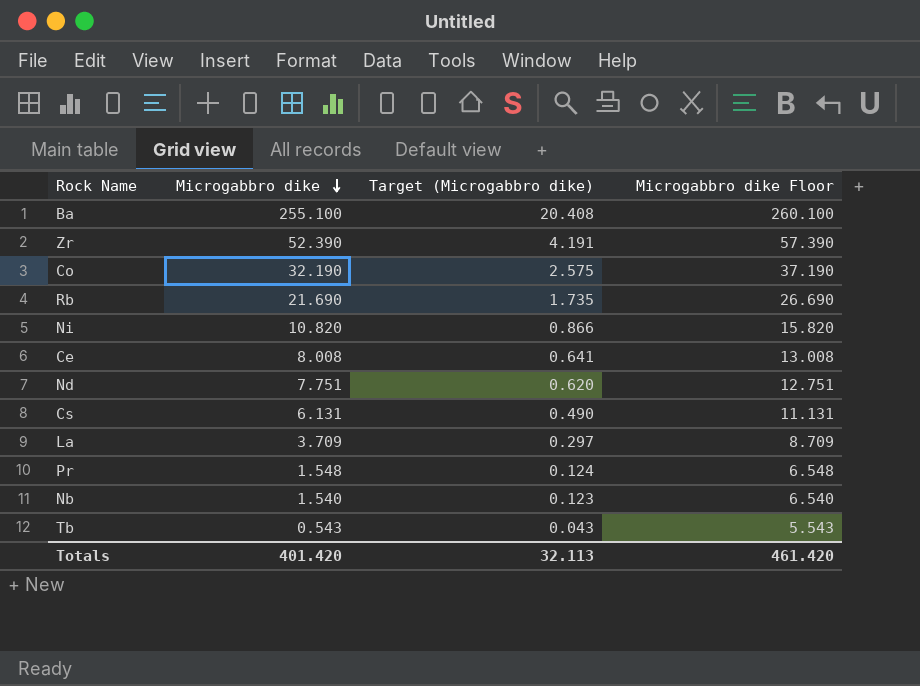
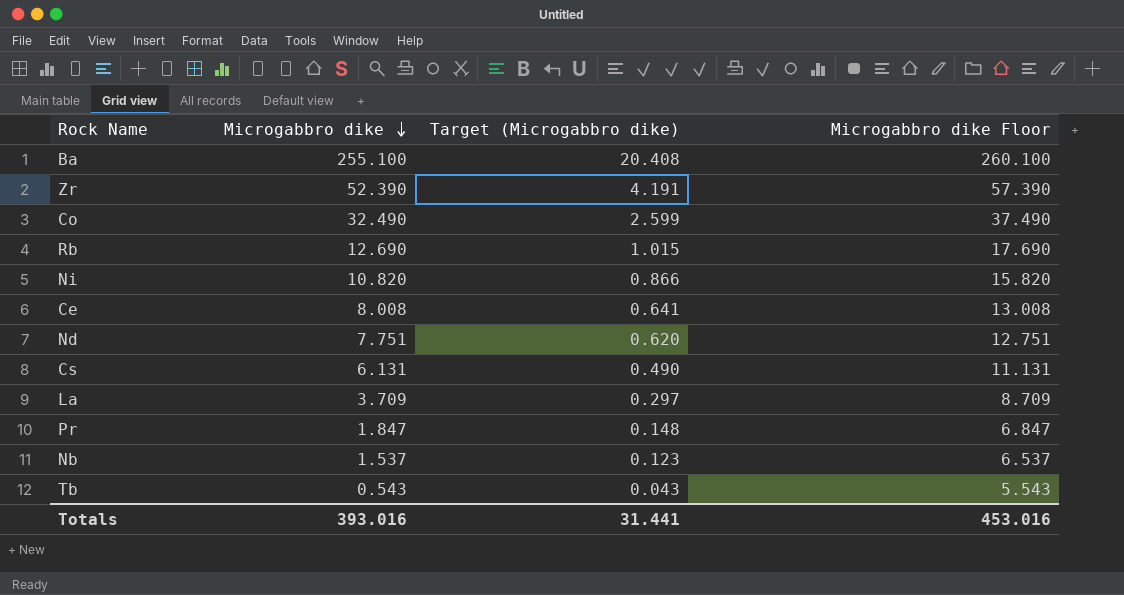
Co | Microgabbro dike: 32.190 -> 32.490
Co | Target (Microgabbro dike): 2.575 -> 2.599
Co | Microgabbro dike Floor: 37.190 -> 37.490
Rb | Microgabbro dike: 21.690 -> 12.690
Rb | Target (Microgabbro dike): 1.735 -> 1.015
Rb | Microgabbro dike Floor: 26.690 -> 17.690
Pr | Microgabbro dike: 1.548 -> 1.847
Pr | Target (Microgabbro dike): 0.124 -> 0.148
Pr | Microgabbro dike Floor: 6.548 -> 6.847
Nb | Microgabbro dike: 1.540 -> 1.537
Nb | Microgabbro dike Floor: 6.540 -> 6.537
Totals | Microgabbro dike: 401.420 -> 393.016
Totals | Target (Microgabbro dike): 32.113 -> 31.441
Totals | Microgabbro dike Floor: 461.420 -> 453.016

